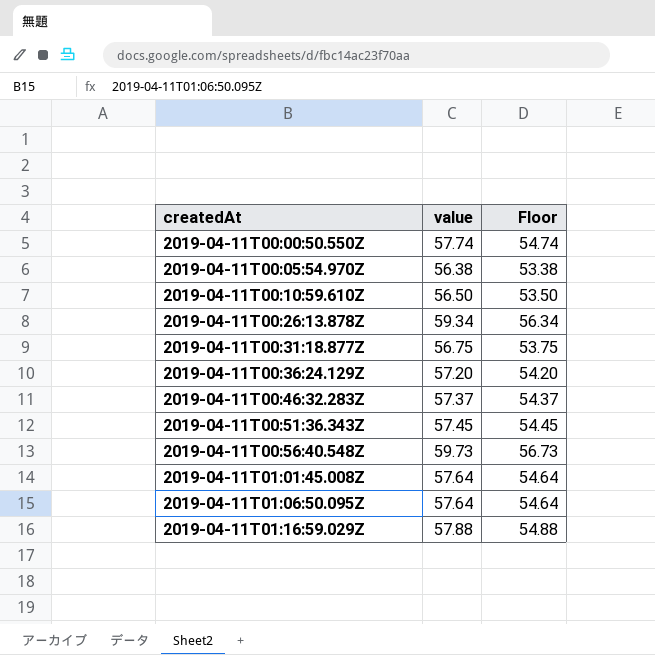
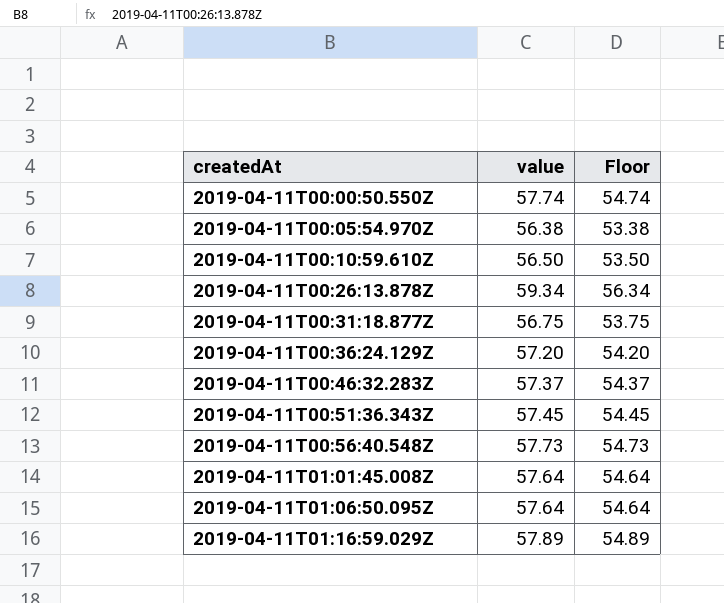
2019-04-11T00:56:40.548Z | value: 59.73 -> 57.73
2019-04-11T00:56:40.548Z | Floor: 56.73 -> 54.73
2019-04-11T01:16:59.029Z | value: 57.88 -> 57.89
2019-04-11T01:16:59.029Z | Floor: 54.88 -> 54.89

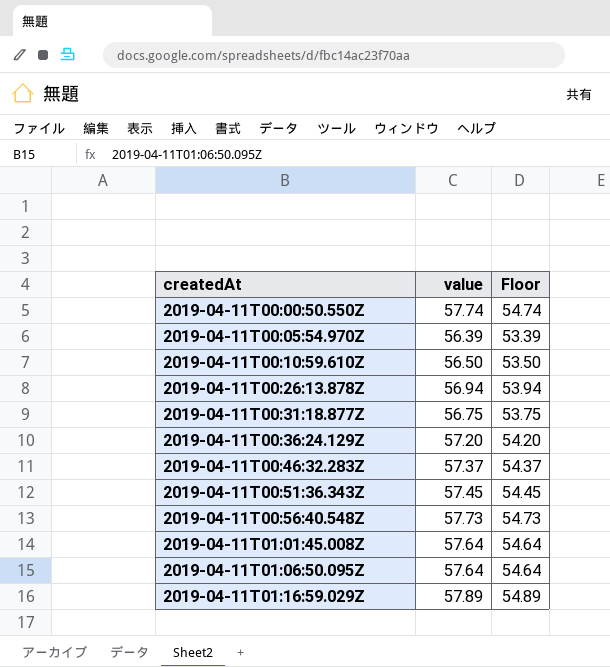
2019-04-11T00:05:54.970Z | value: 56.38 -> 56.39
2019-04-11T00:05:54.970Z | Floor: 53.38 -> 53.39
2019-04-11T00:26:13.878Z | value: 59.34 -> 56.94
2019-04-11T00:26:13.878Z | Floor: 56.34 -> 53.94

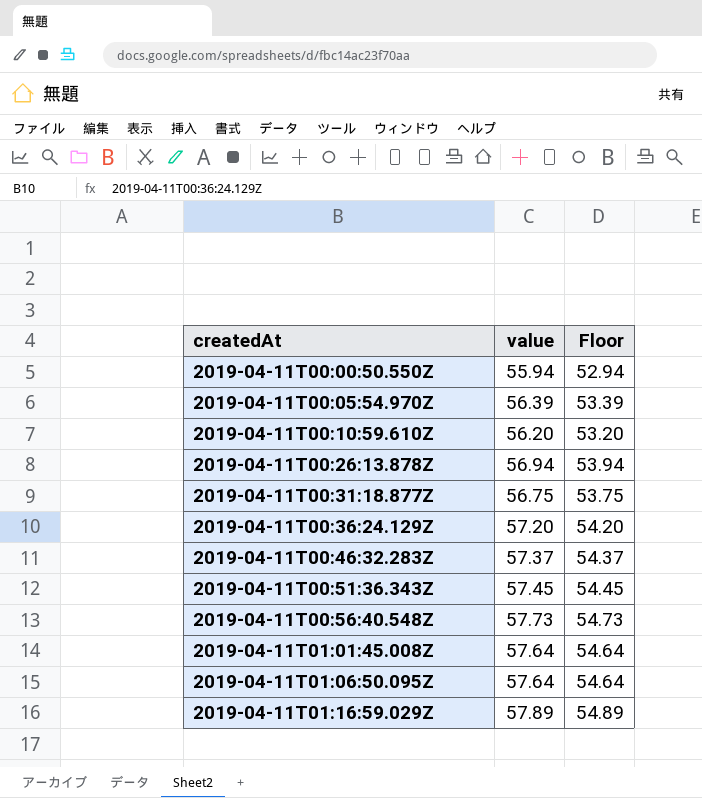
2019-04-11T00:00:50.550Z | value: 57.74 -> 55.94
2019-04-11T00:00:50.550Z | Floor: 54.74 -> 52.94
2019-04-11T00:10:59.610Z | value: 56.50 -> 56.20
2019-04-11T00:10:59.610Z | Floor: 53.50 -> 53.20

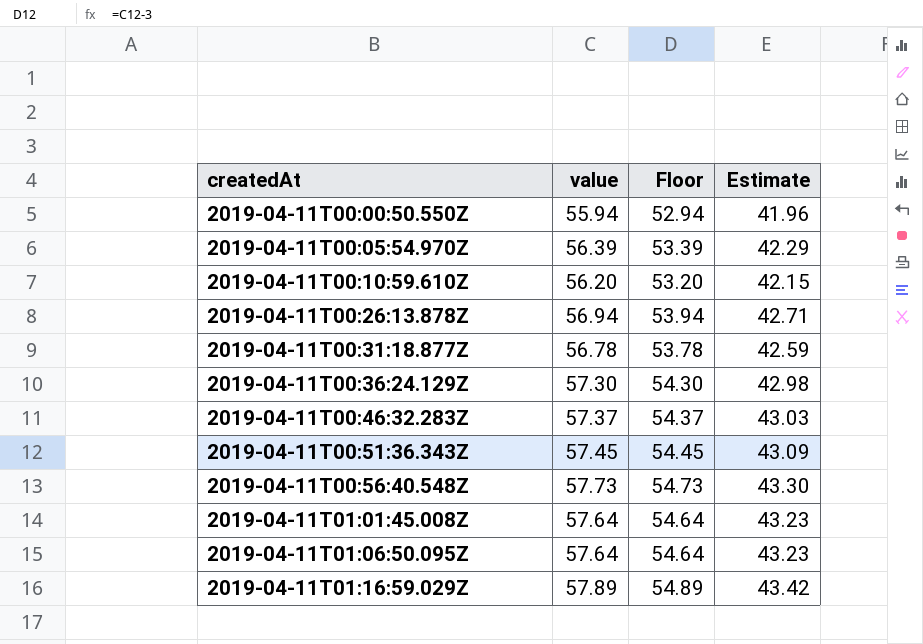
column Estimate | formula: none -> [value] * 0.75
2019-04-11T00:31:18.877Z | value: 56.75 -> 56.78
2019-04-11T00:31:18.877Z | Floor: 53.75 -> 53.78
2019-04-11T00:36:24.129Z | value: 57.20 -> 57.30
2019-04-11T00:36:24.129Z | Floor: 54.20 -> 54.30

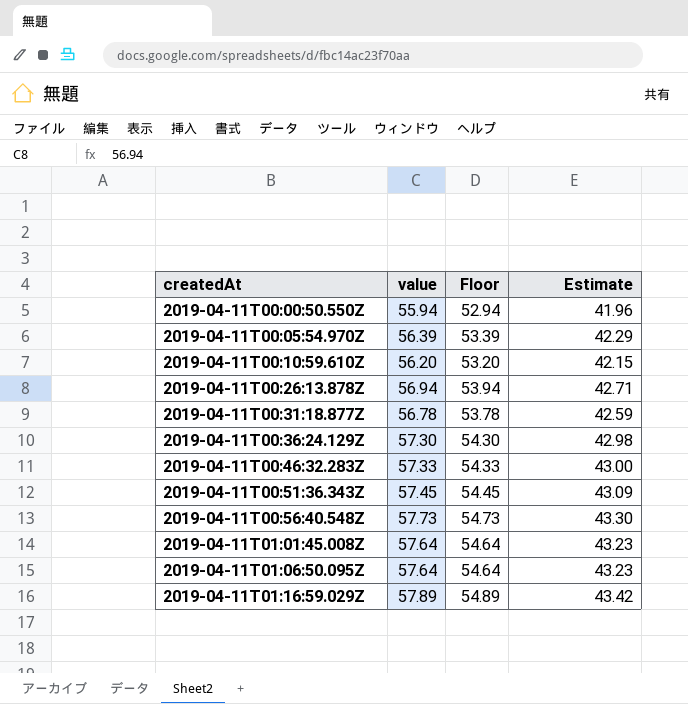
2019-04-11T00:46:32.283Z | value: 57.37 -> 57.33
2019-04-11T00:46:32.283Z | Floor: 54.37 -> 54.33
2019-04-11T00:46:32.283Z | Estimate: 43.03 -> 43.00

